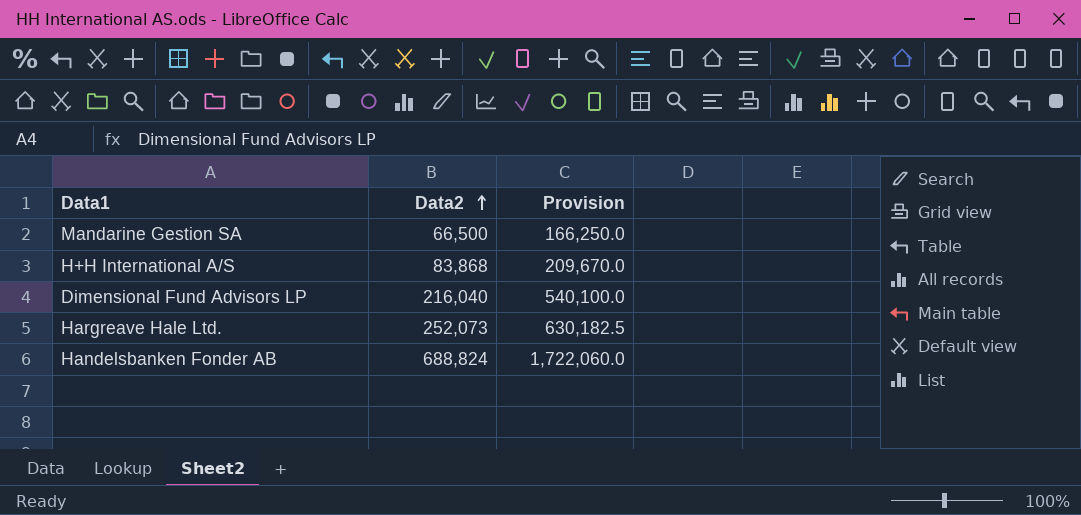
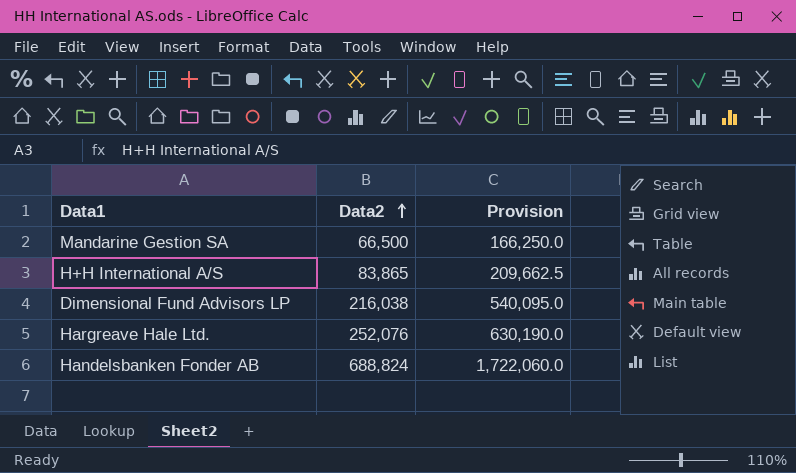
H+H International A/S | Data2: 83,868 -> 83,865
H+H International A/S | Provision: 209,670.0 -> 209,662.5
Dimensional Fund Advisors LP | Data2: 216,040 -> 216,038
Dimensional Fund Advisors LP | Provision: 540,100.0 -> 540,095.0
Hargreave Hale Ltd. | Data2: 252,073 -> 252,076
Hargreave Hale Ltd. | Provision: 630,182.5 -> 630,190.0

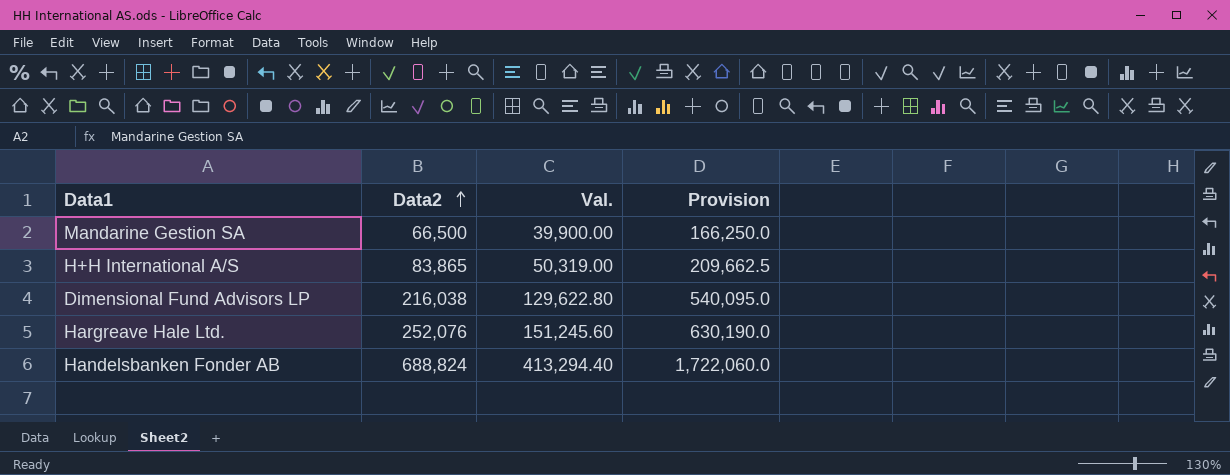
column Val. | formula: none -> [Data2] * 0.6

